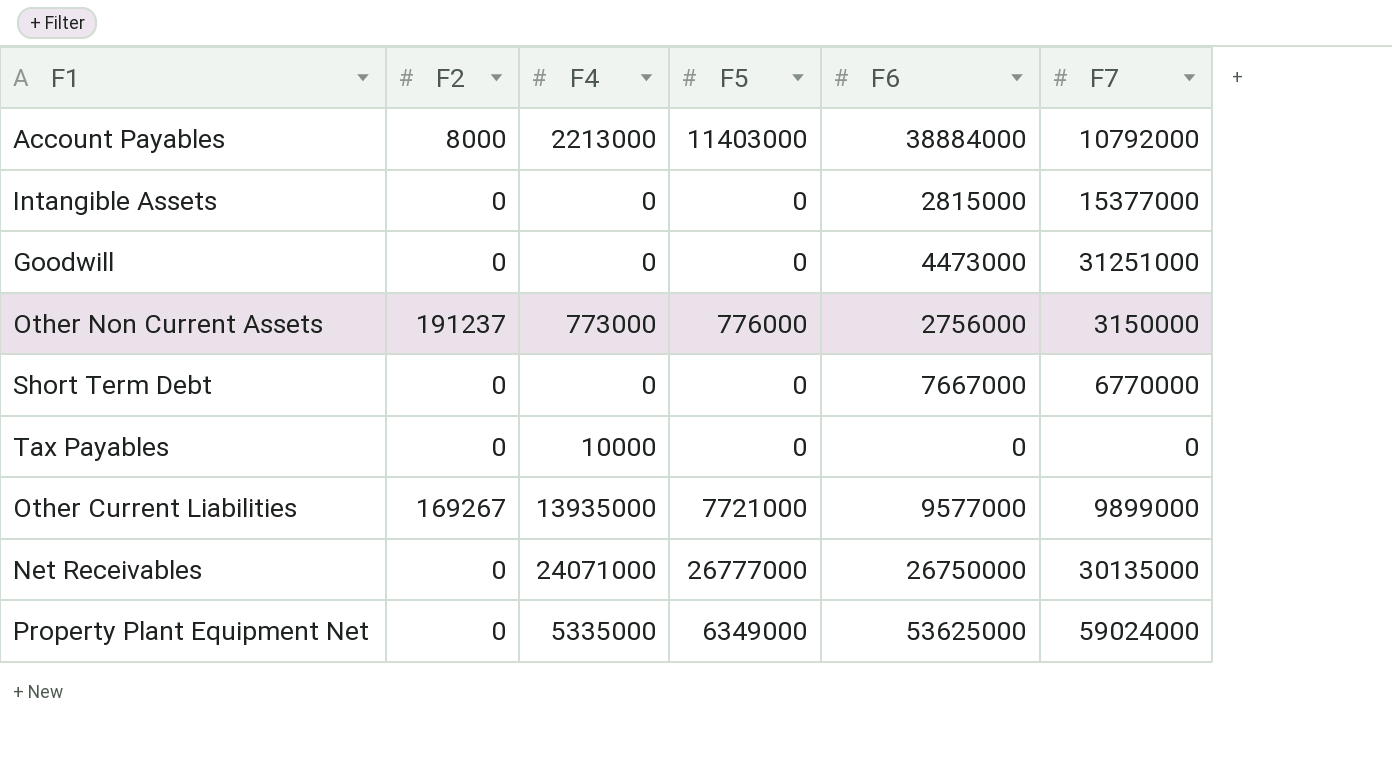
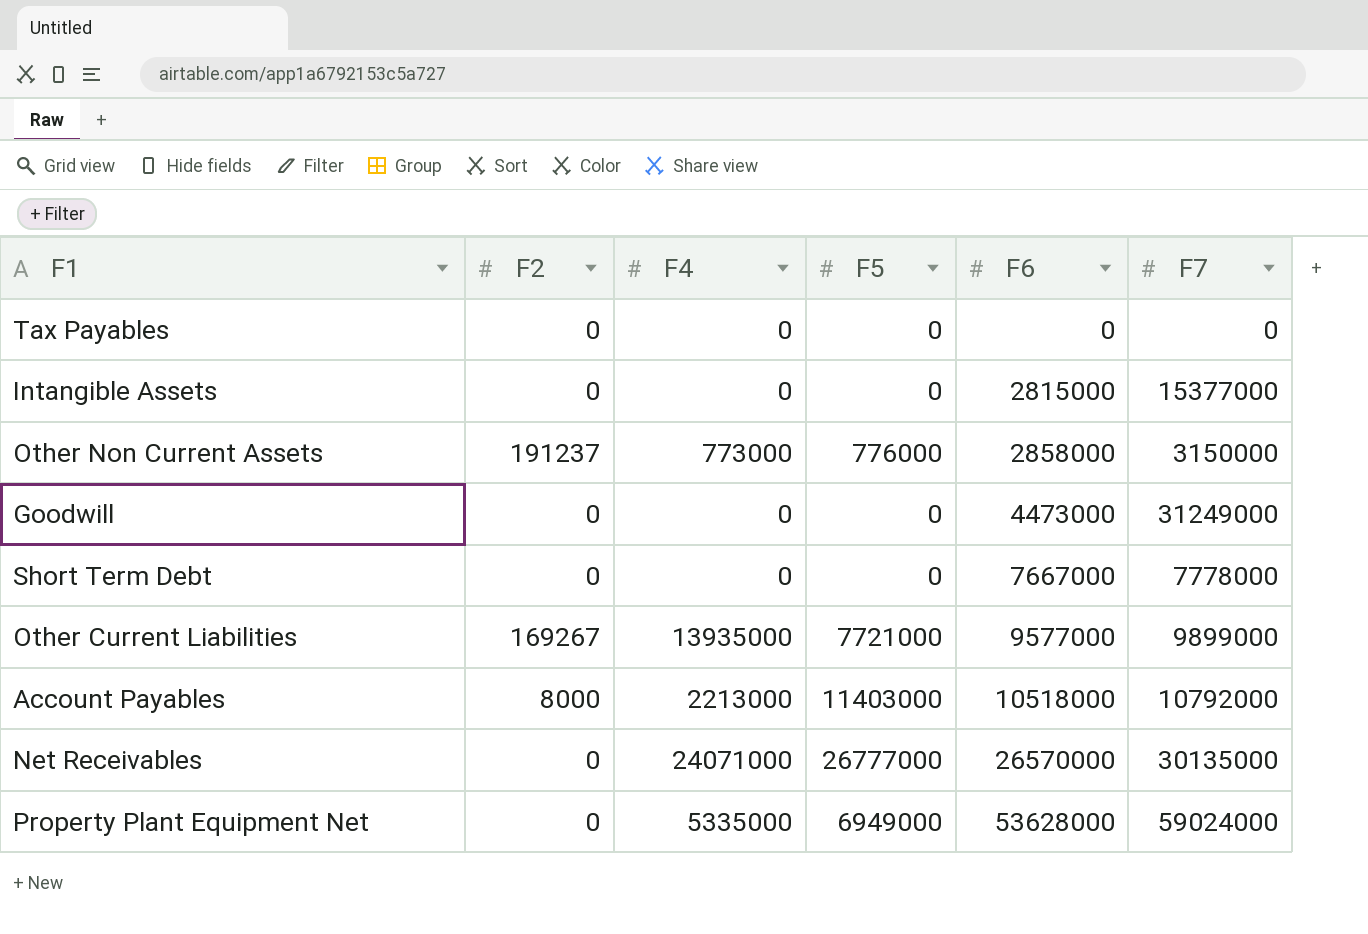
row order: none -> F6 ascending
Tax Payables | F4: 10000 -> 0
Other Non Current Assets | F6: 2756000 -> 2858000
Goodwill | F7: 31251000 -> 31249000
Short Term Debt | F7: 6770000 -> 7778000
Account Payables | F6: 38884000 -> 10518000
Net Receivables | F6: 26750000 -> 26570000
Property Plant Equipment Net | F5: 6349000 -> 6949000
Property Plant Equipment Net | F6: 53625000 -> 53628000

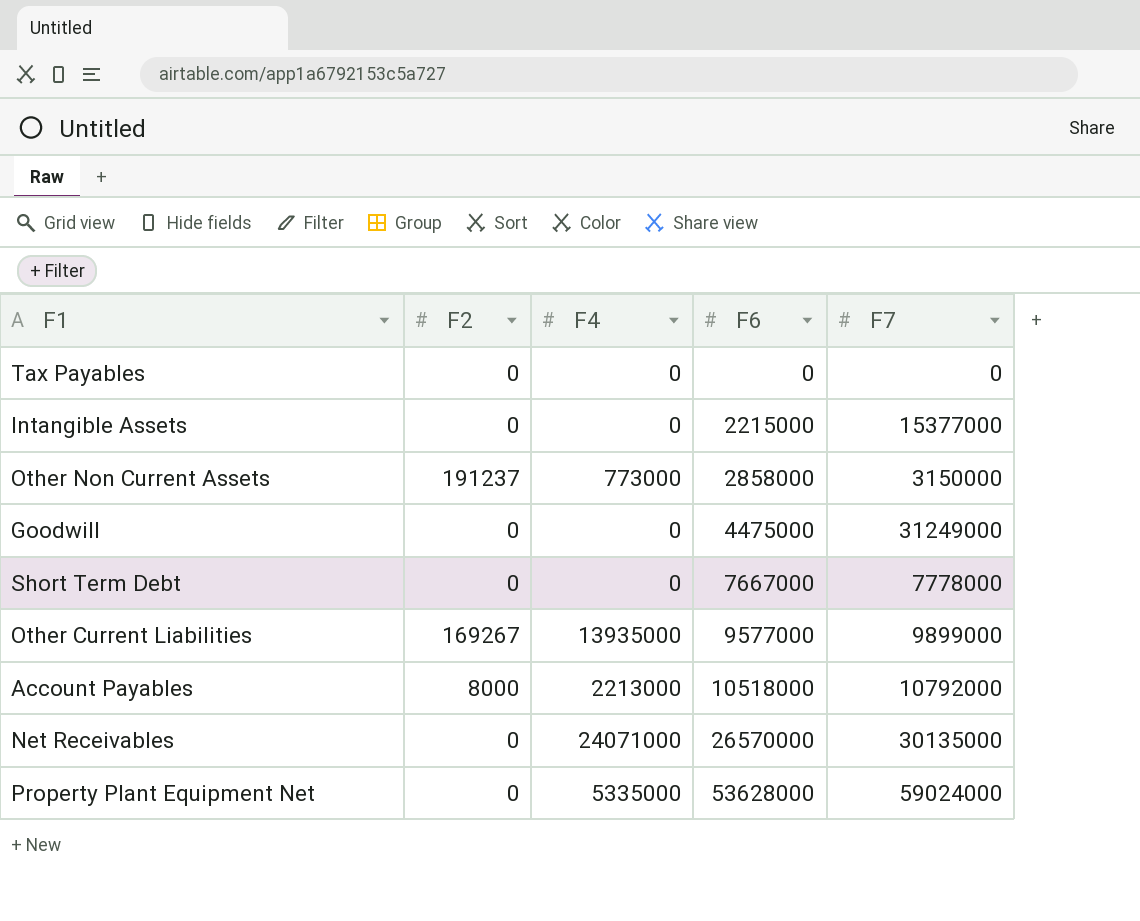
column F5 | position: 4 -> none
Intangible Assets | F6: 2815000 -> 2215000
Goodwill | F6: 4473000 -> 4475000

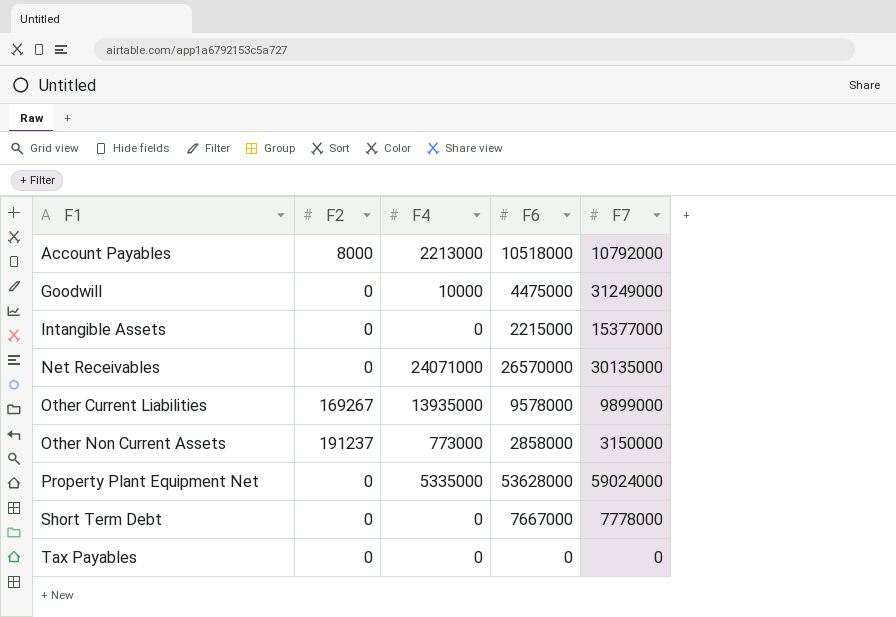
row order: F6 ascending -> F1 ascending
Goodwill | F4: 0 -> 10000
Other Current Liabilities | F6: 9577000 -> 9578000

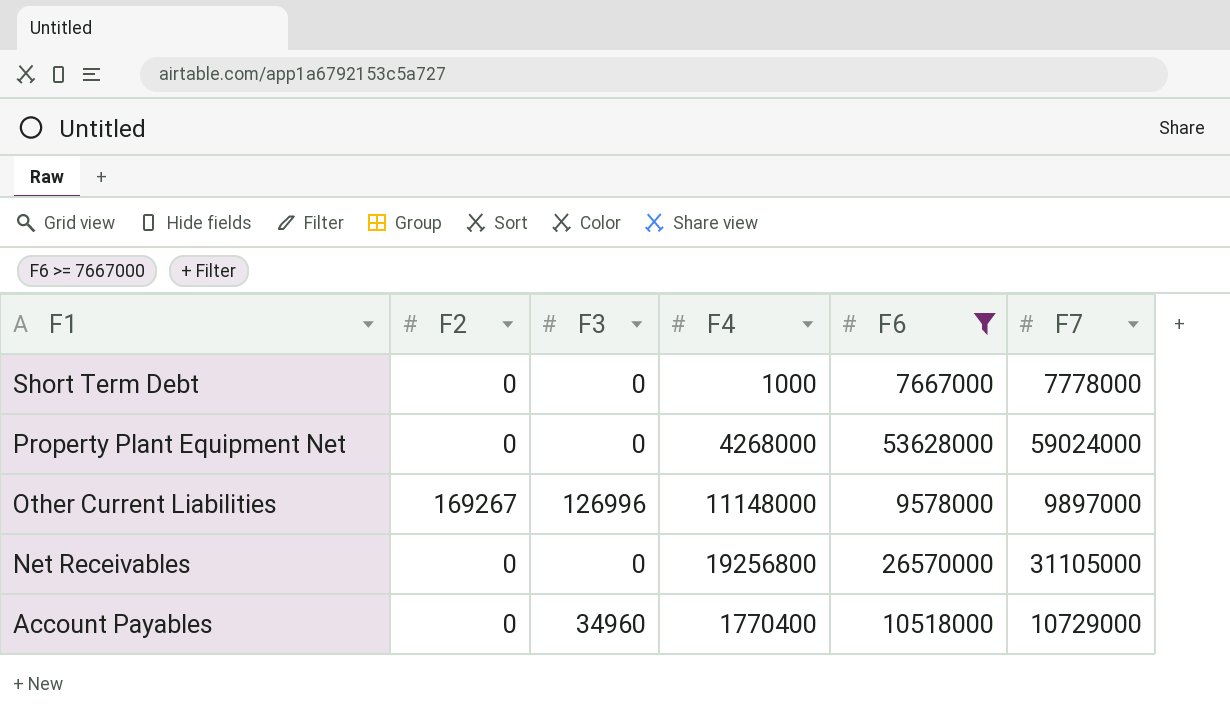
filter: none -> F6 >= 7667000
row order: F1 ascending -> F1 descending
column F3 | position: none -> 3
Short Term Debt | F4: 0 -> 1000
Property Plant Equipment Net | F4: 5335000 -> 4268000
Other Current Liabilities | F4: 13935000 -> 11148000
Other Current Liabilities | F7: 9899000 -> 9897000
Net Receivables | F4: 24071000 -> 19256800
Net Receivables | F7: 30135000 -> 31105000
Account Payables | F2: 8000 -> 0
Account Payables | F4: 2213000 -> 1770400
Account Payables | F7: 10792000 -> 10729000

